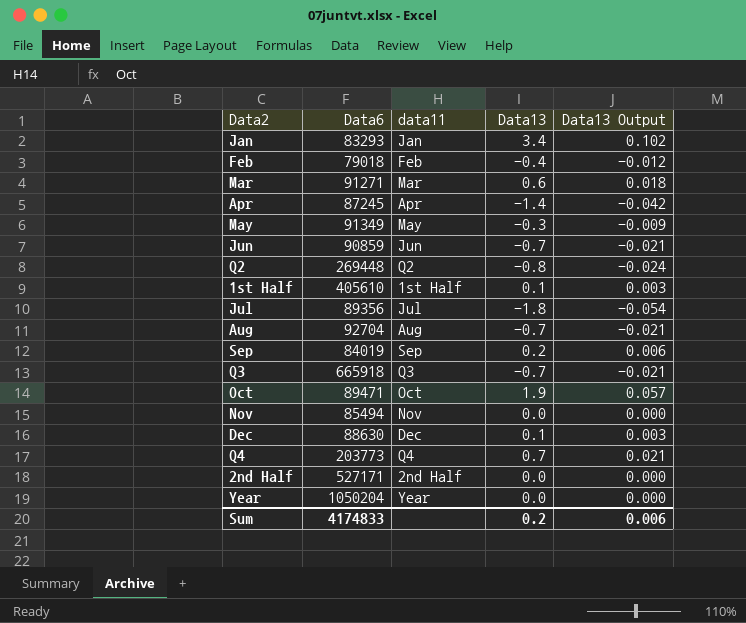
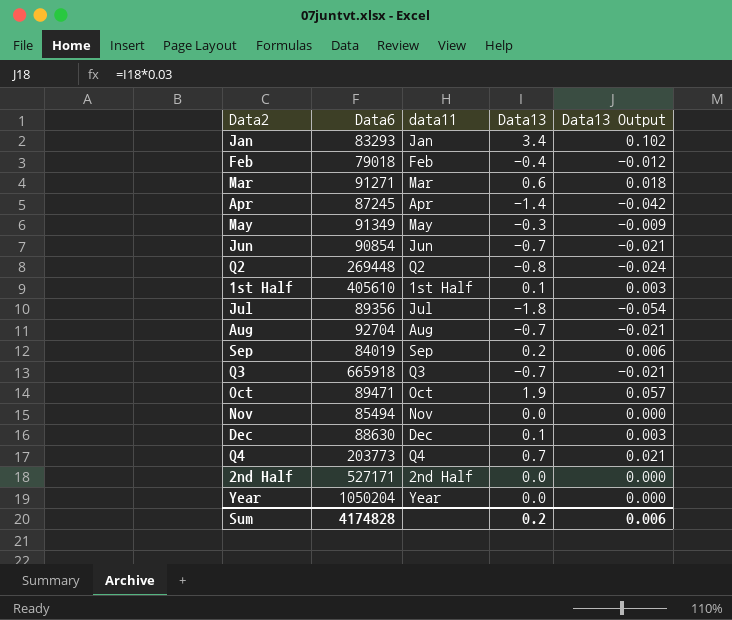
Jun | Data6: 90859 -> 90854
Sum | Data6: 4174833 -> 4174828

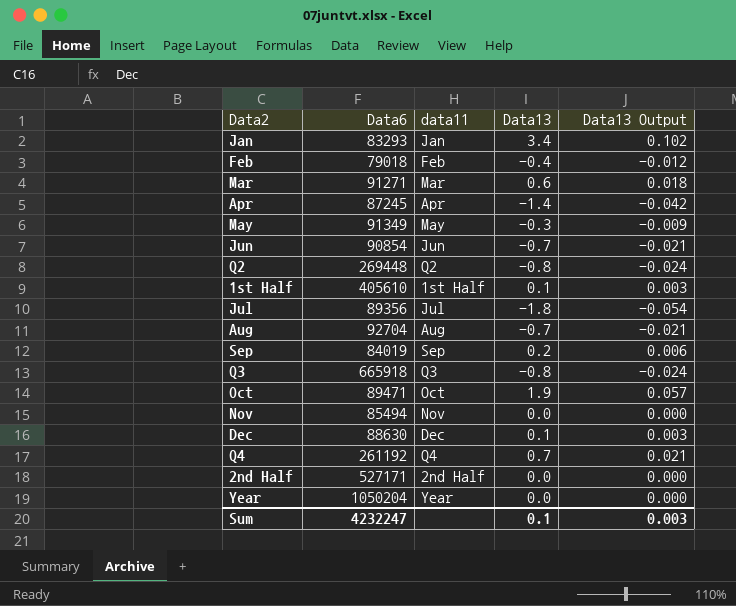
Q3 | Data13: -0.7 -> -0.8
Q3 | Data13 Output: -0.021 -> -0.024
Q4 | Data6: 203773 -> 261192
Sum | Data6: 4174828 -> 4232247
Sum | Data13: 0.2 -> 0.1
Sum | Data13 Output: 0.006 -> 0.003

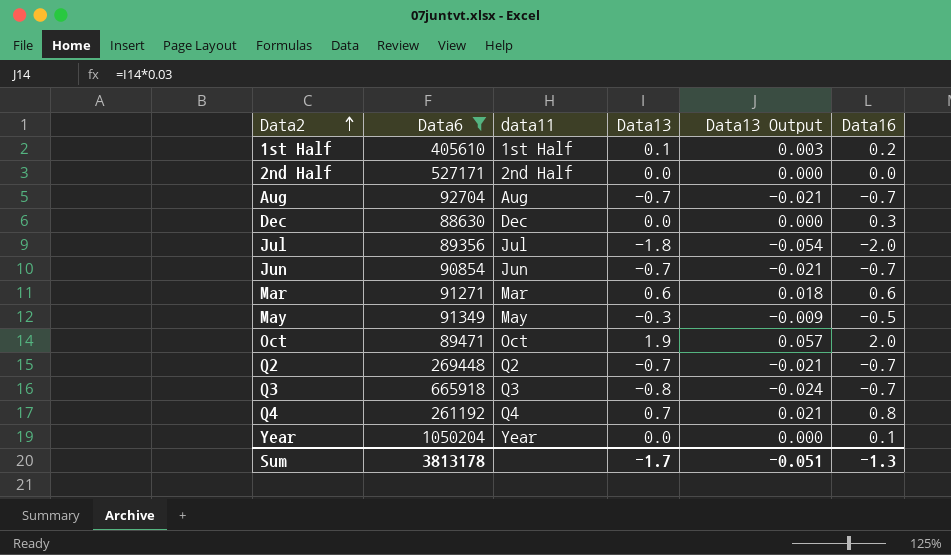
filter: none -> Data6 >= 88630
row order: none -> Data2 ascending
column Data16 | position: none -> 6
Dec | Data13: 0.1 -> 0.0
Dec | Data13 Output: 0.003 -> 0.000
Q2 | Data13: -0.8 -> -0.7
Q2 | Data13 Output: -0.024 -> -0.021
Sum | Data6: 4232247 -> 3813178
Sum | Data13: 0.1 -> -1.7
Sum | Data13 Output: 0.003 -> -0.051

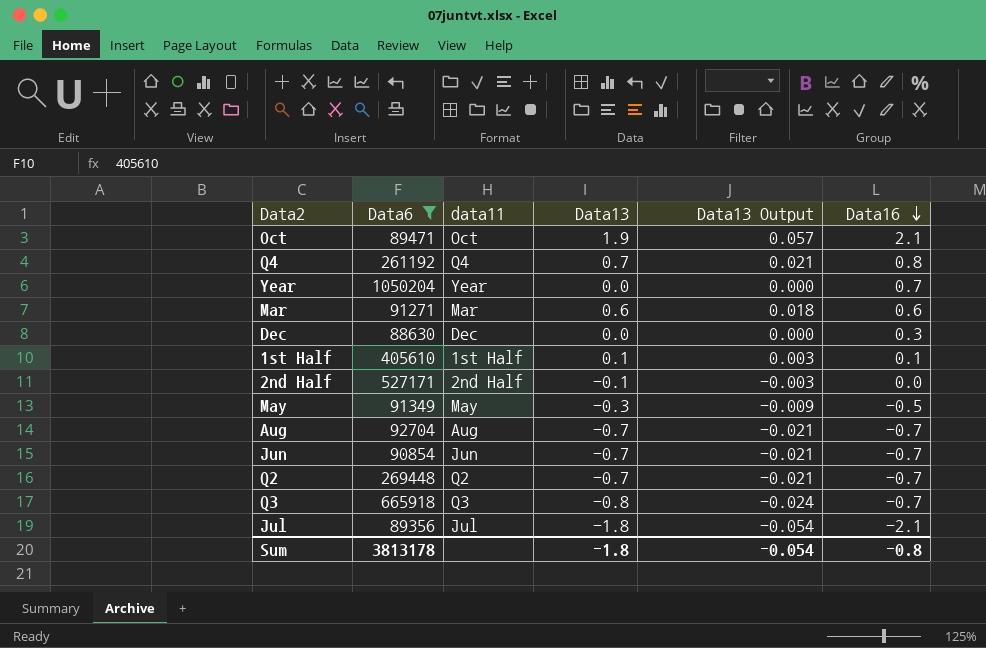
row order: Data2 ascending -> Data16 descending
Oct | Data16: 2.0 -> 2.1
Year | Data16: 0.1 -> 0.7
1st Half | Data16: 0.2 -> 0.1
2nd Half | Data13: 0.0 -> -0.1
2nd Half | Data13 Output: 0.000 -> -0.003
Jul | Data16: -2.0 -> -2.1
Sum | Data13: -1.7 -> -1.8
Sum | Data13 Output: -0.051 -> -0.054
Sum | Data16: -1.3 -> -0.8

